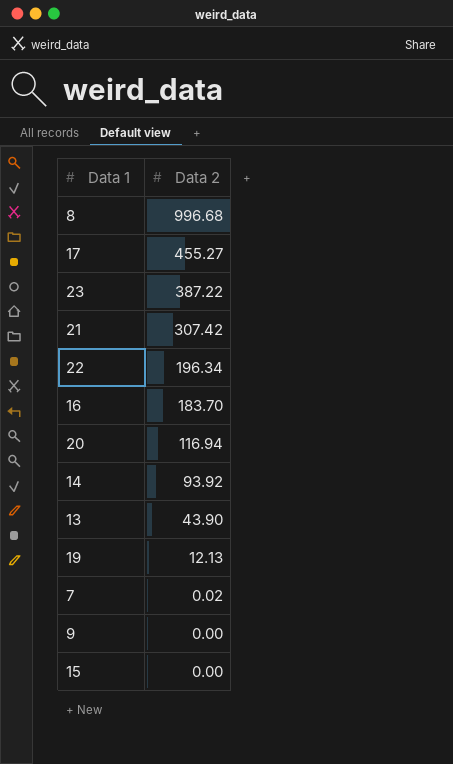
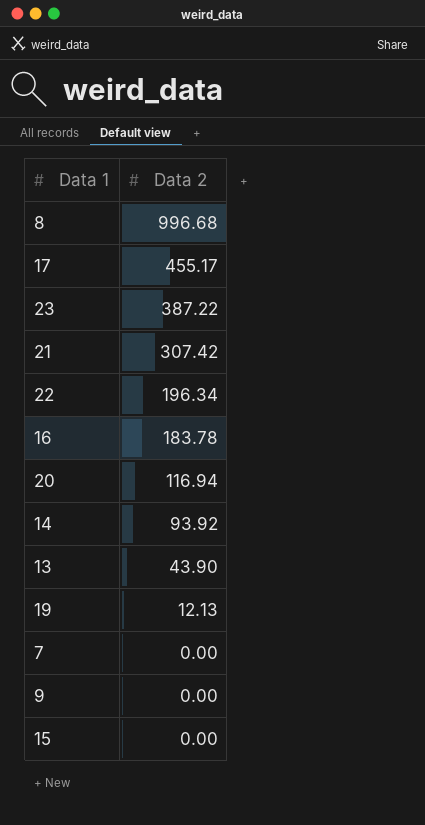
17 | Data 2: 455.27 -> 455.17
16 | Data 2: 183.70 -> 183.78
7 | Data 2: 0.02 -> 0.00

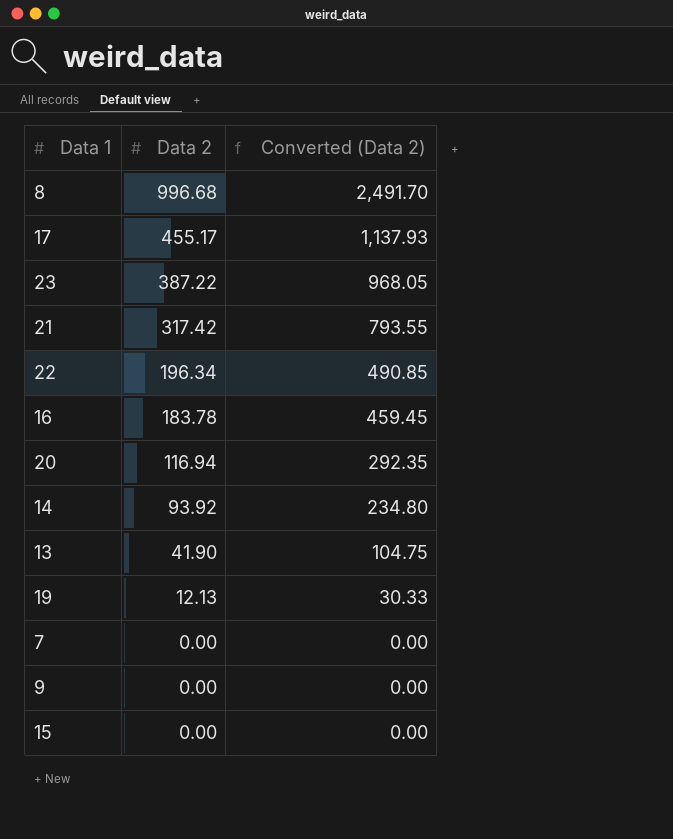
column Converted (Data 2) | formula: none -> [Data 2] * 2.5
21 | Data 2: 307.42 -> 317.42
13 | Data 2: 43.90 -> 41.90

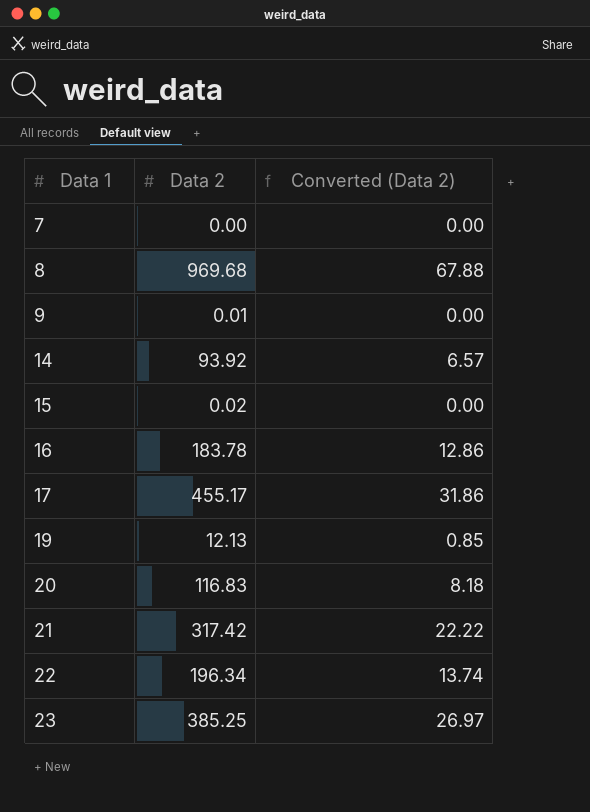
row order: Data 2 descending -> Data 1 ascending
column Converted (Data 2) | formula: [Data 2] * 2.5 -> [Data 2] * 0.07
row 13: 41.90 | 104.75 -> none
8 | Data 2: 996.68 -> 969.68
9 | Data 2: 0.00 -> 0.01
15 | Data 2: 0.00 -> 0.02
20 | Data 2: 116.94 -> 116.83
23 | Data 2: 387.22 -> 385.25

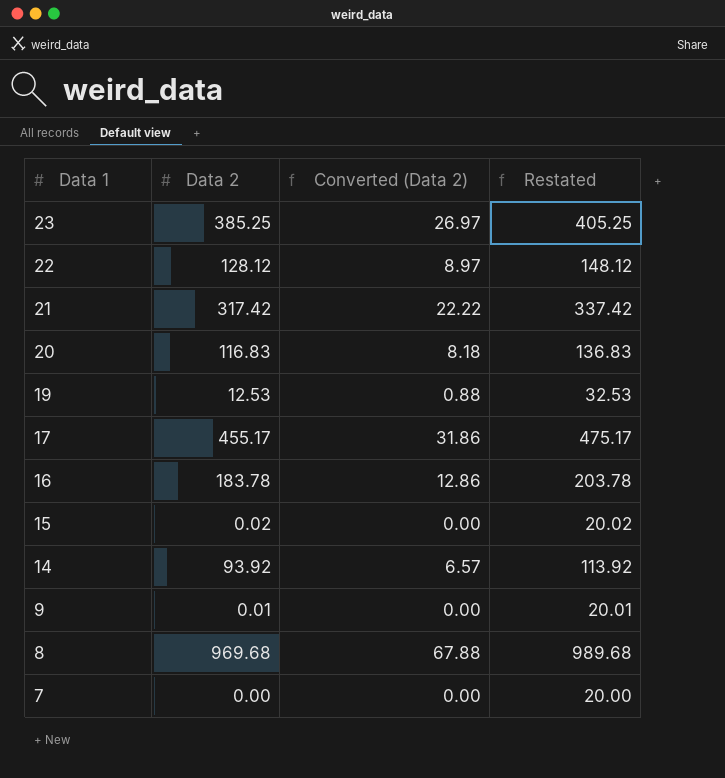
row order: Data 1 ascending -> Data 1 descending
column Restated | formula: none -> [Data 2] + 20
22 | Data 2: 196.34 -> 128.12
22 | Converted (Data 2): 13.74 -> 8.97
19 | Data 2: 12.13 -> 12.53
19 | Converted (Data 2): 0.85 -> 0.88

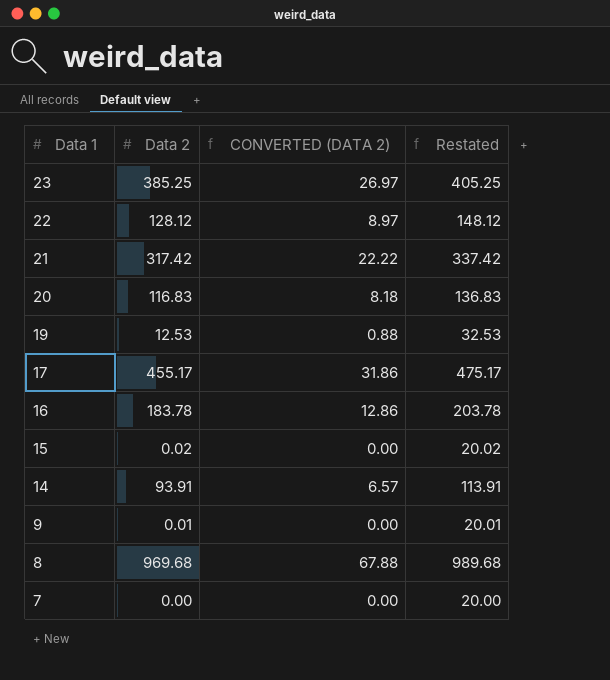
column name: Converted (Data 2) -> CONVERTED (DATA 2)
14 | Data 2: 93.92 -> 93.91
14 | Restated: 113.92 -> 113.91

